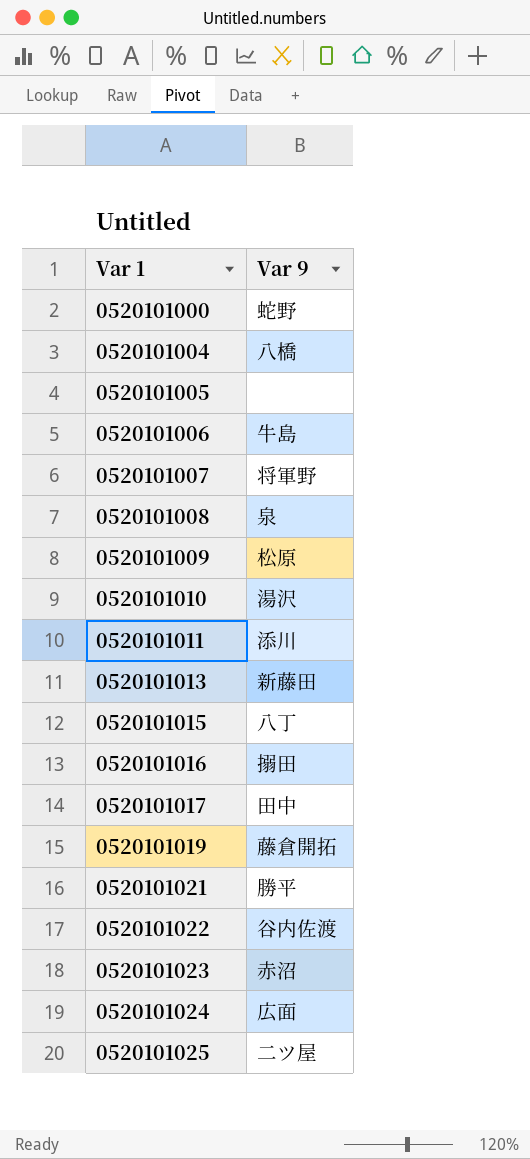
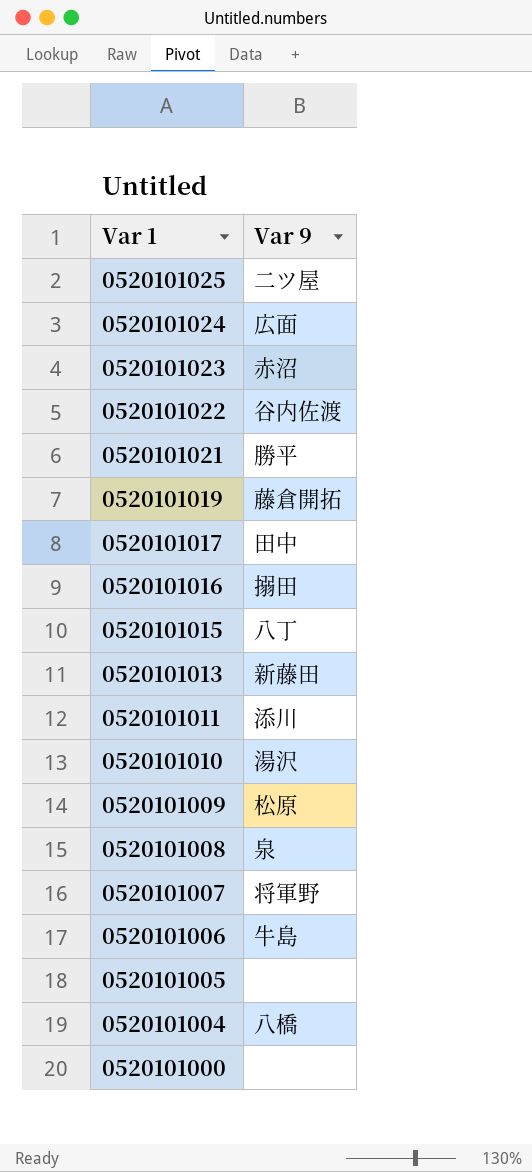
row order: Var 1 ascending -> Var 1 descending
0520101000 | Var 9: 蛇野 -> none

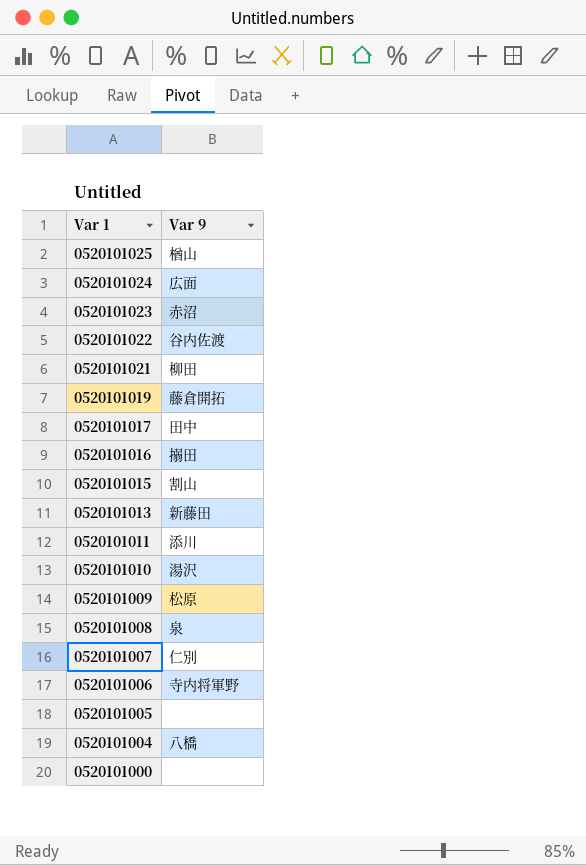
0520101025 | Var 9: 二ツ屋 -> 楢山
0520101021 | Var 9: 勝平 -> 柳田
0520101015 | Var 9: 八丁 -> 割山
0520101007 | Var 9: 将軍野 -> 仁別
0520101006 | Var 9: 牛島 -> 寺内将軍野

